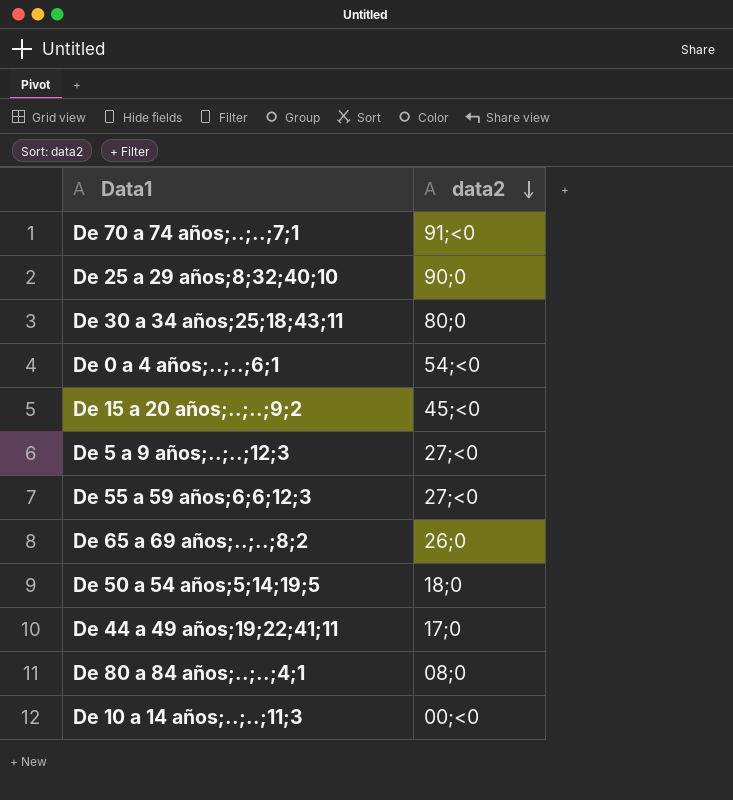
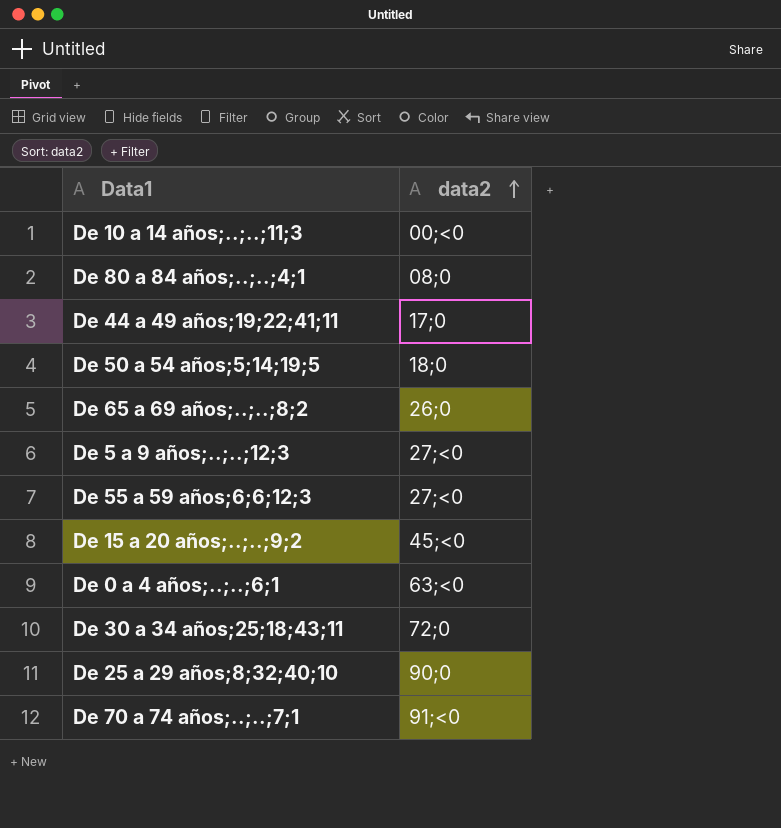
row order: data2 descending -> data2 ascending
De 0 a 4 años;..;..;6;1 | data2: 54;<0 -> 63;<0
De 30 a 34 años;25;18;43;11 | data2: 80;0 -> 72;0

